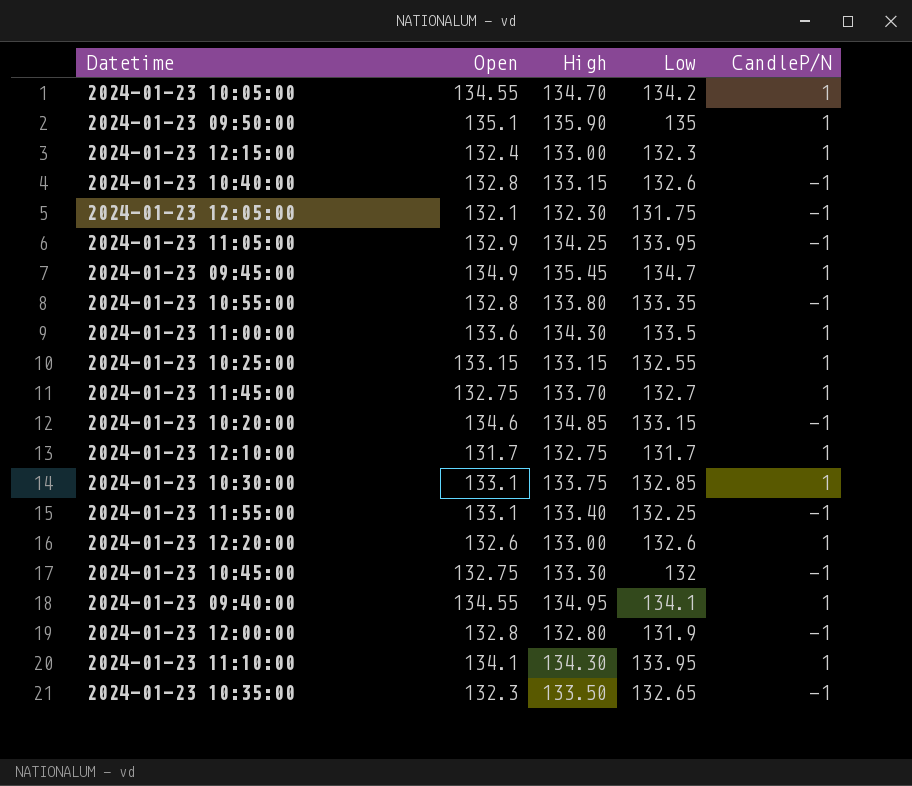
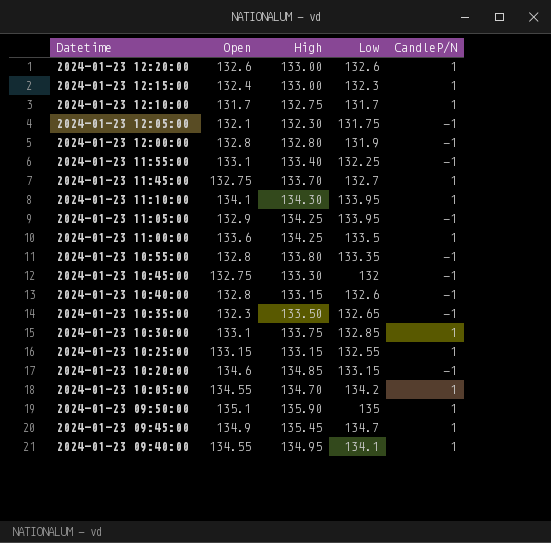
row order: none -> Datetime descending
2024-01-23 11:00:00 | High: 134.30 -> 134.25

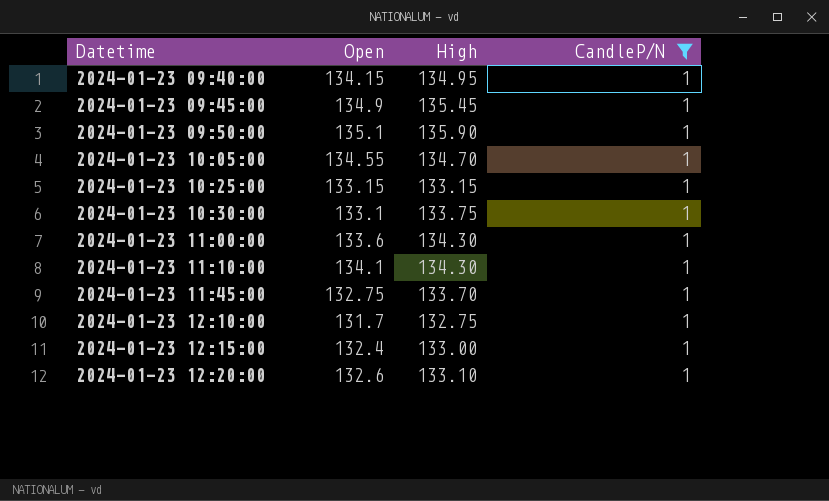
filter: none -> CandleP/N = 1
row order: Datetime descending -> Datetime ascending
column Low | position: 4 -> none
2024-01-23 09:40:00 | Open: 134.55 -> 134.15
2024-01-23 11:00:00 | High: 134.25 -> 134.30
2024-01-23 12:20:00 | High: 133.00 -> 133.10

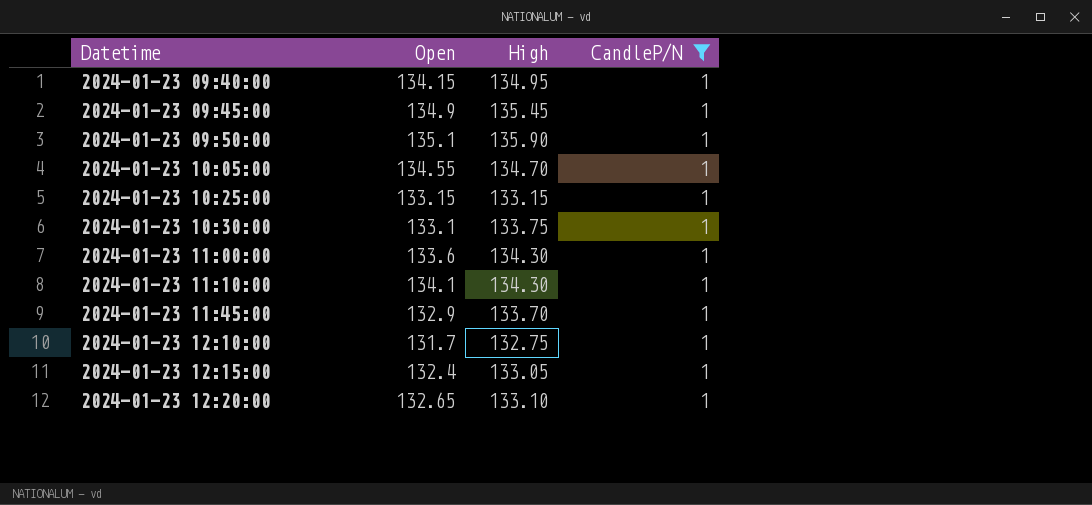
2024-01-23 11:45:00 | Open: 132.75 -> 132.9
2024-01-23 12:15:00 | High: 133.00 -> 133.05
2024-01-23 12:20:00 | Open: 132.6 -> 132.65

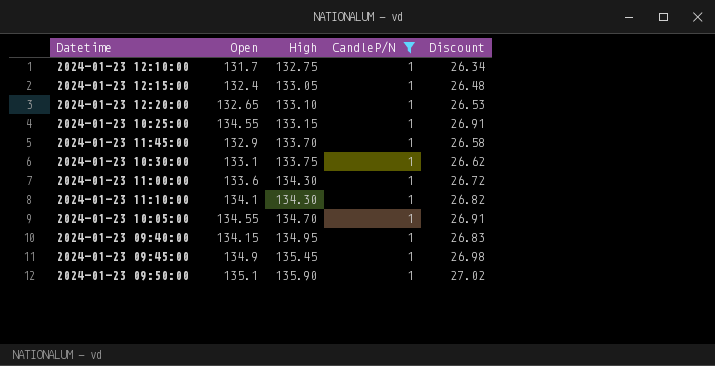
row order: Datetime ascending -> High ascending
column Discount | formula: none -> [Open] * 0.2
2024-01-23 10:25:00 | Open: 133.15 -> 134.55

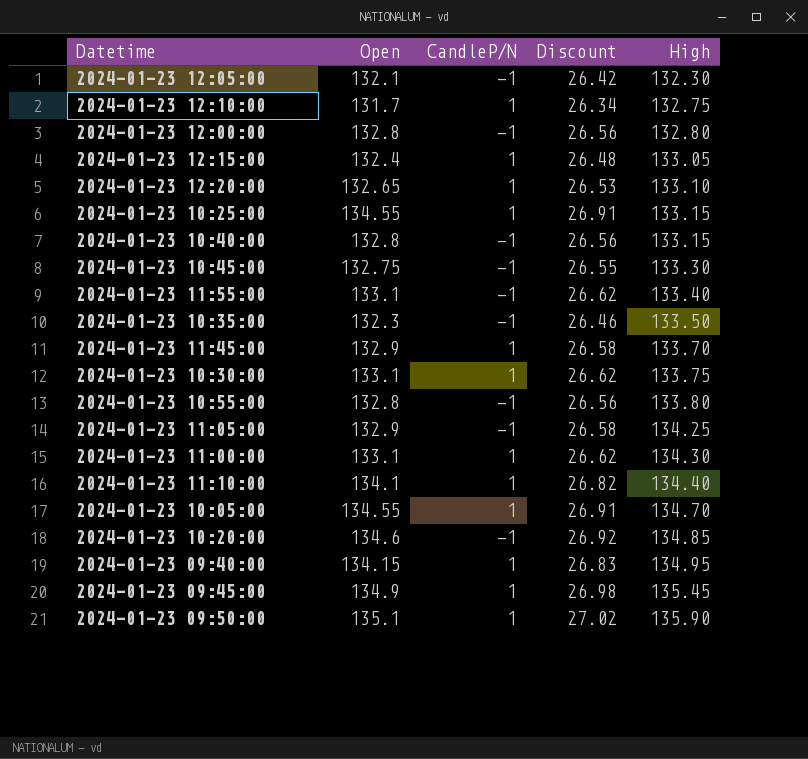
filter: CandleP/N = 1 -> none
column High | position: 3 -> 5
2024-01-23 11:00:00 | Open: 133.6 -> 133.1
2024-01-23 11:00:00 | Discount: 26.72 -> 26.62
2024-01-23 11:10:00 | High: 134.30 -> 134.40

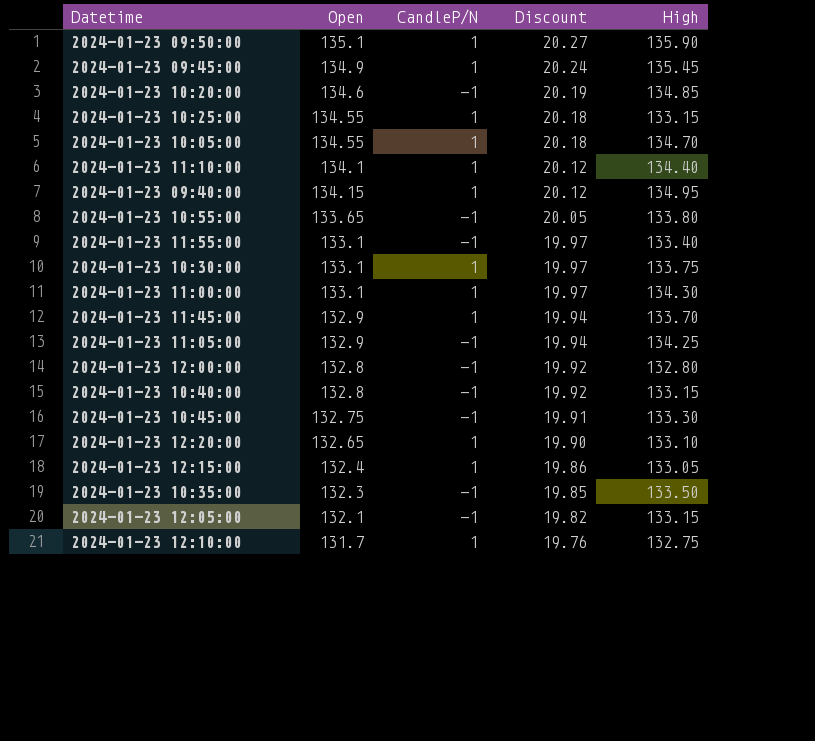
row order: High ascending -> Discount descending
column Discount | formula: [Open] * 0.2 -> [Open] * 0.15
2024-01-23 10:55:00 | Open: 132.8 -> 133.65
2024-01-23 12:05:00 | High: 132.30 -> 133.15

